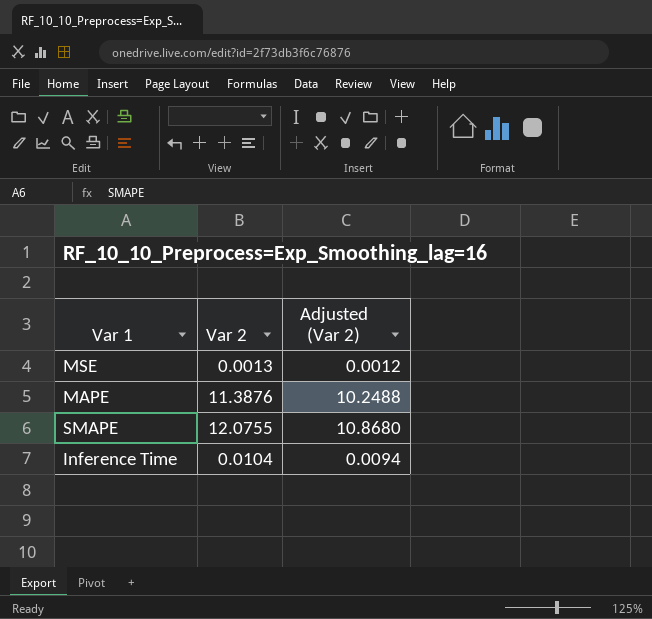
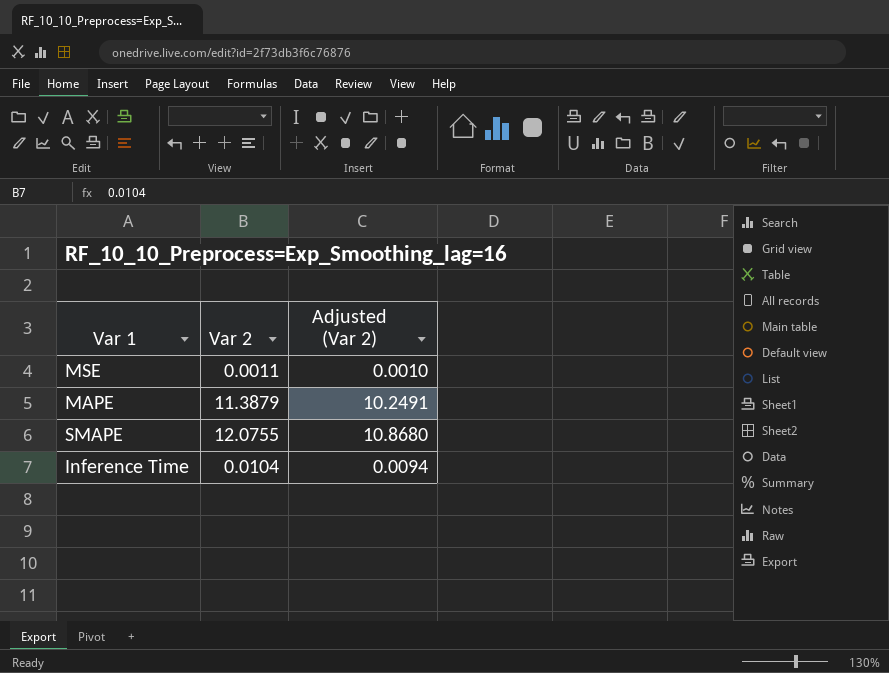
MSE | Var 2: 0.0013 -> 0.0011
MSE | Adjusted (Var 2): 0.0012 -> 0.0010
MAPE | Var 2: 11.3876 -> 11.3879
MAPE | Adjusted (Var 2): 10.2488 -> 10.2491

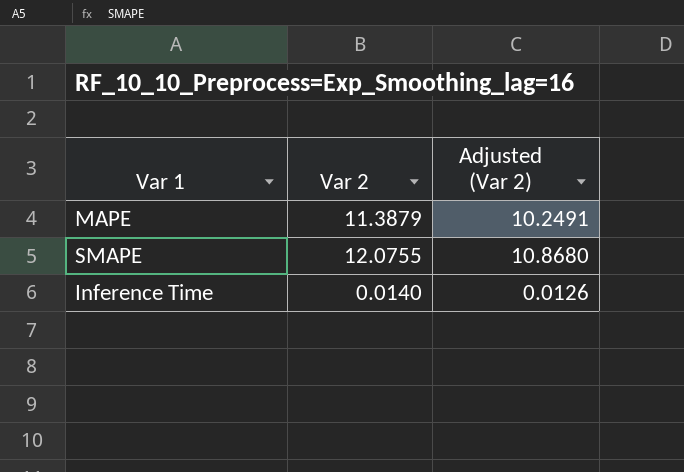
row MSE: 0.0011 | 0.0010 -> none
Inference Time | Var 2: 0.0104 -> 0.0140
Inference Time | Adjusted (Var 2): 0.0094 -> 0.0126

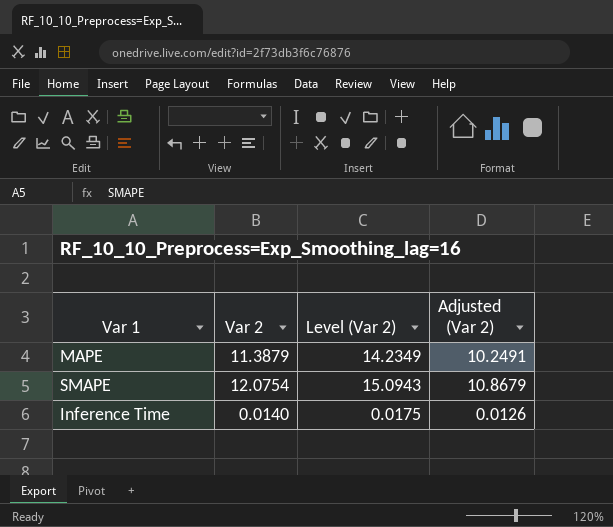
column Level (Var 2) | formula: none -> [Var 2] * 1.25
SMAPE | Var 2: 12.0755 -> 12.0754
SMAPE | Adjusted (Var 2): 10.8680 -> 10.8679

